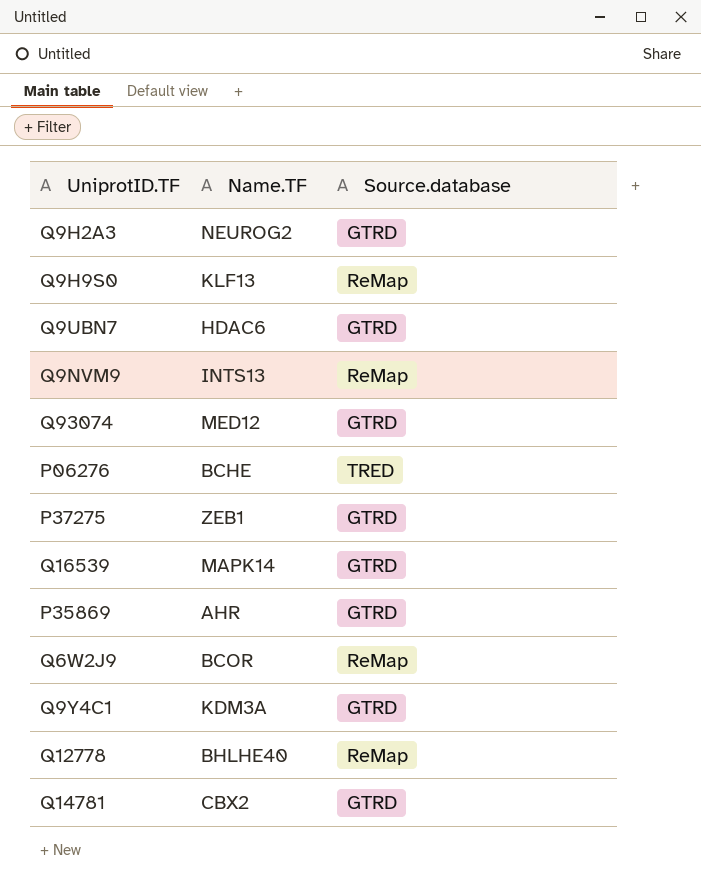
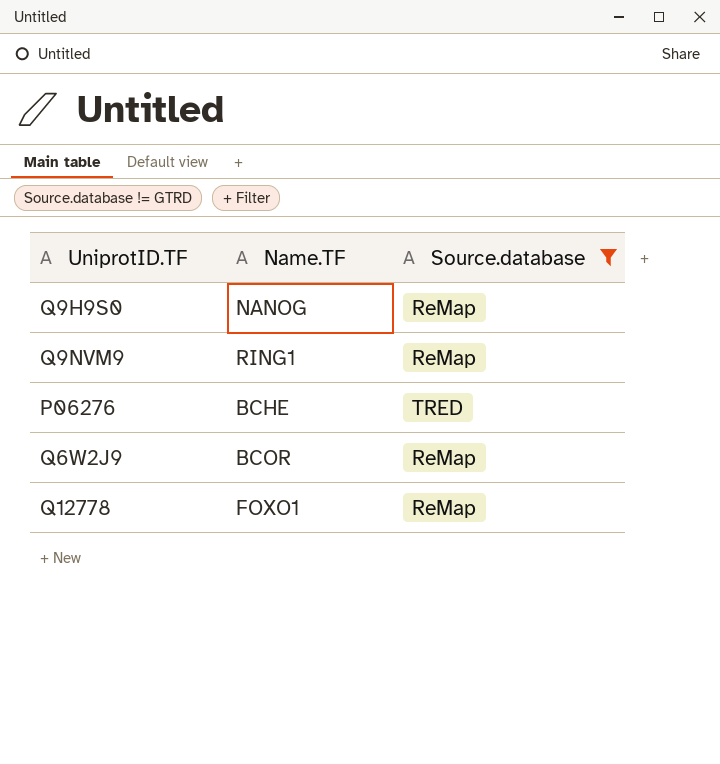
filter: none -> Source.database != GTRD
Q9H9S0 | Name.TF: KLF13 -> NANOG
Q9NVM9 | Name.TF: INTS13 -> RING1
Q12778 | Name.TF: BHLHE40 -> FOXO1

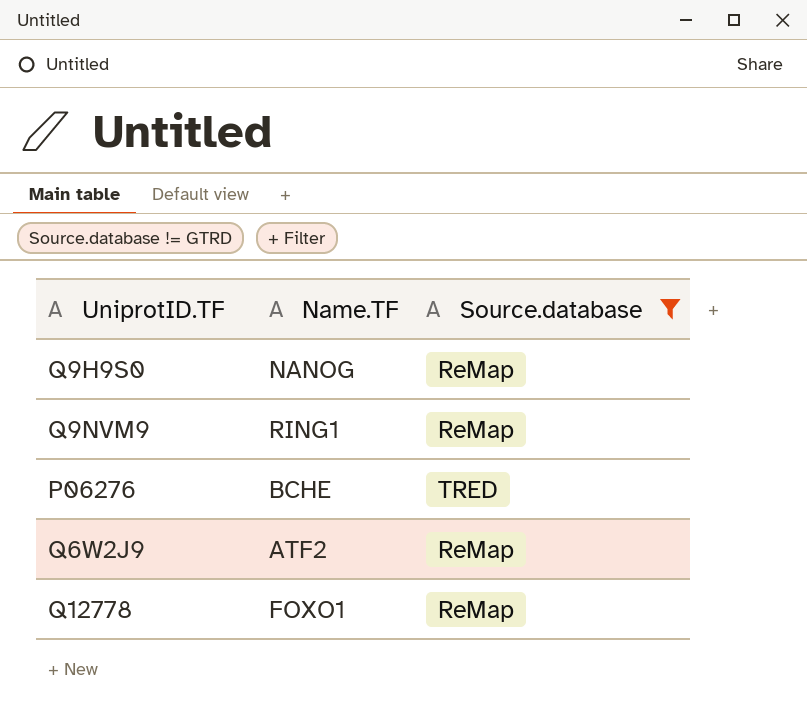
Q6W2J9 | Name.TF: BCOR -> ATF2

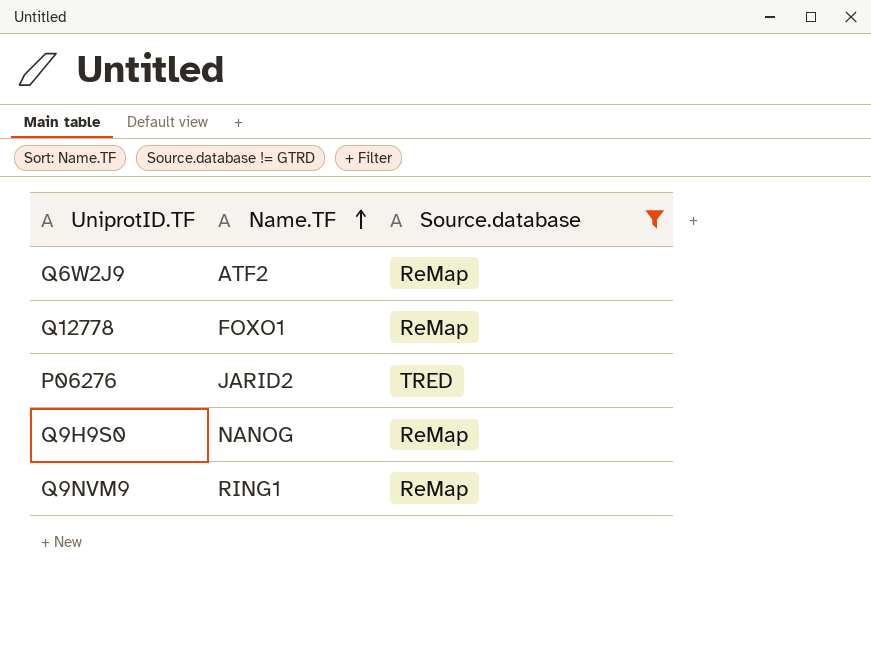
row order: none -> Name.TF ascending
P06276 | Name.TF: BCHE -> JARID2

